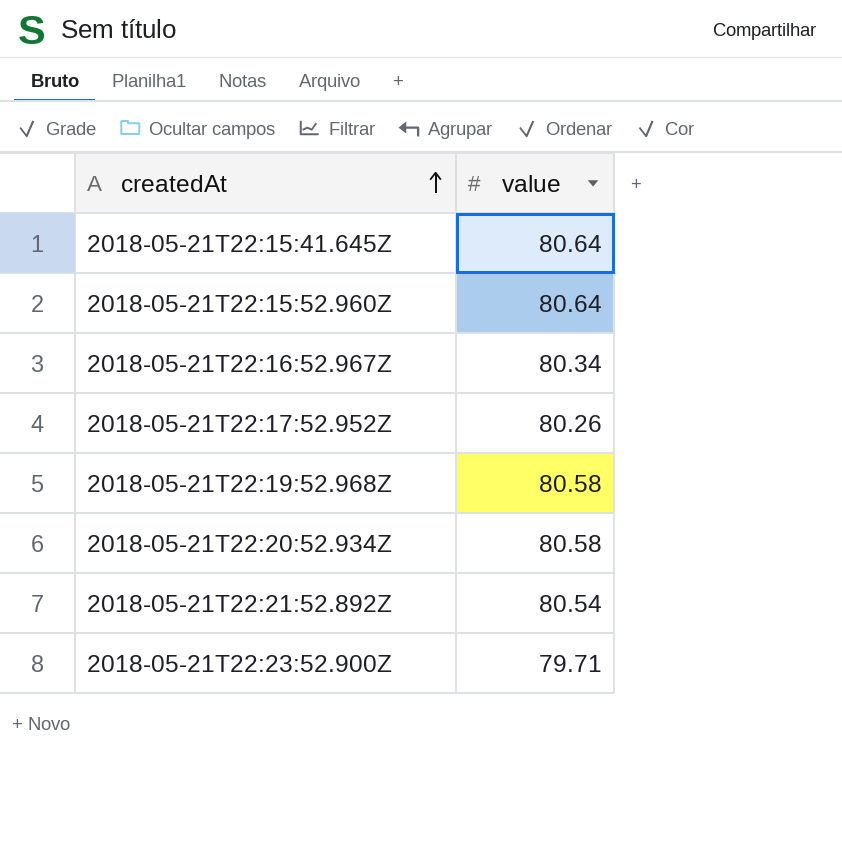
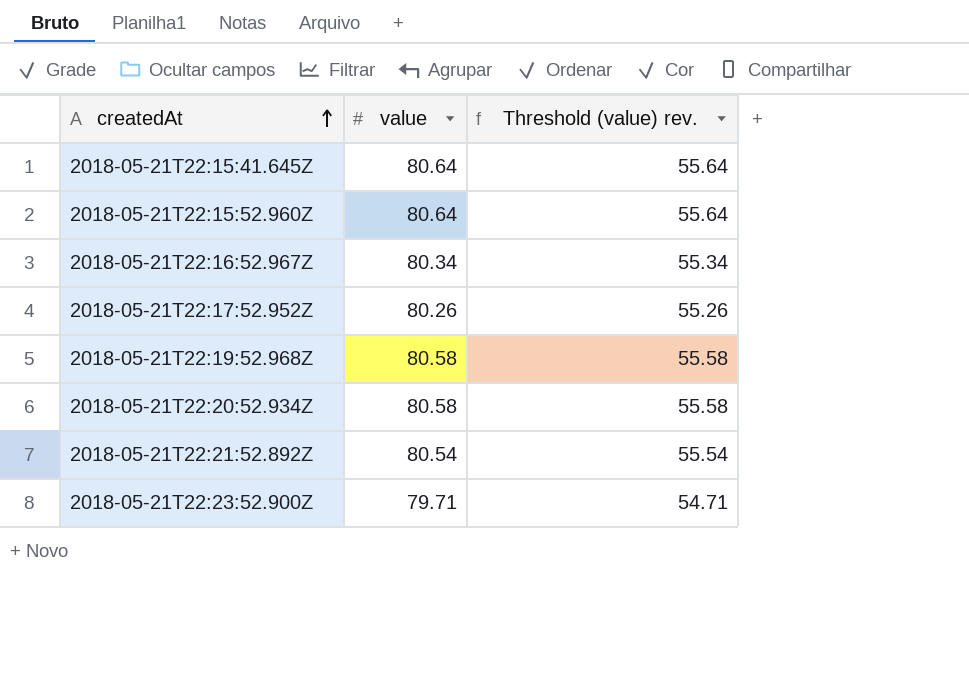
column Threshold (value) rev. | formula: none -> [value] - 25

